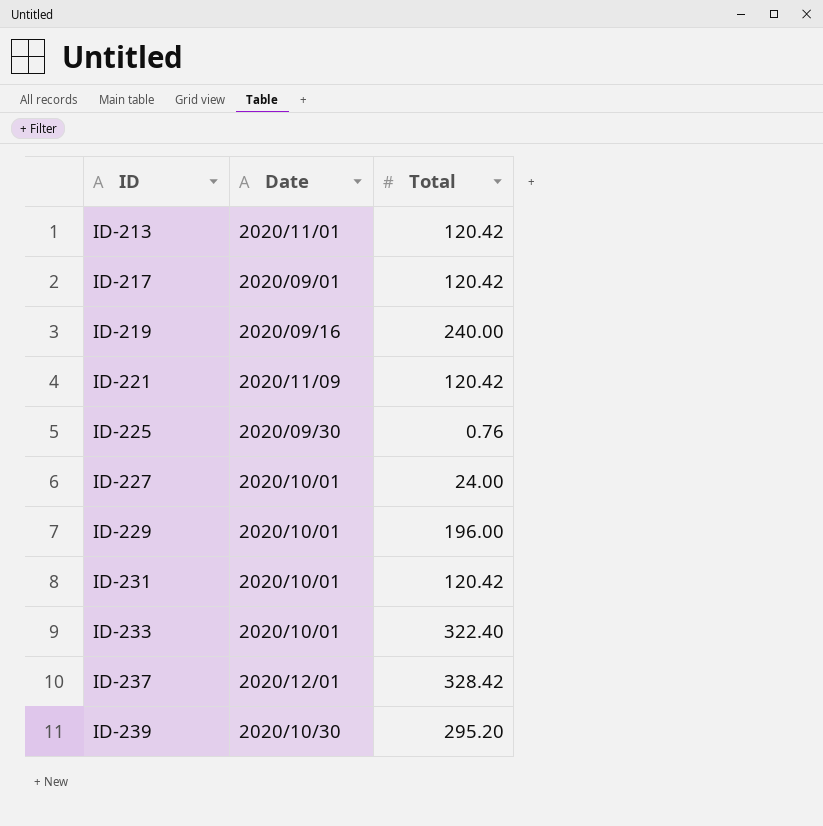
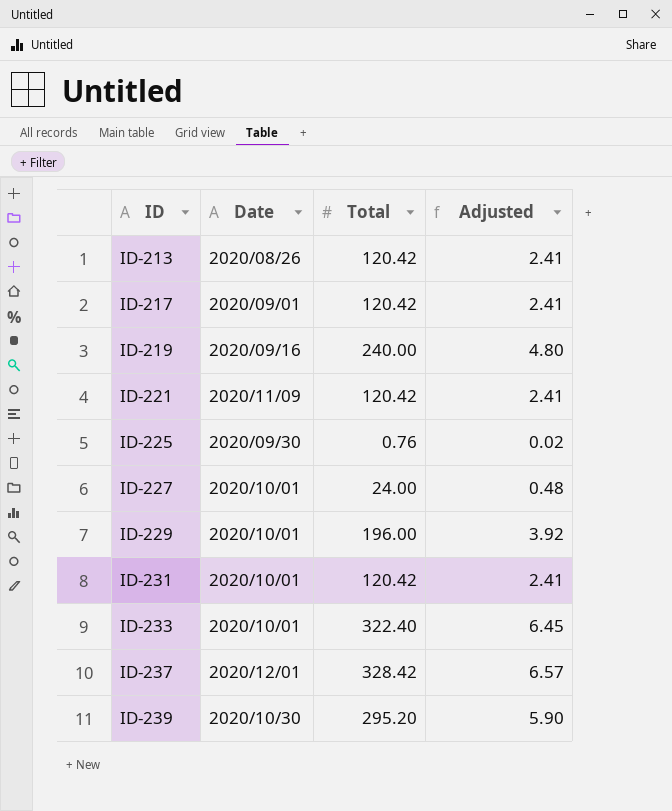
column Adjusted | formula: none -> [Total] * 0.02
ID-213 | Date: 2020/11/01 -> 2020/08/26

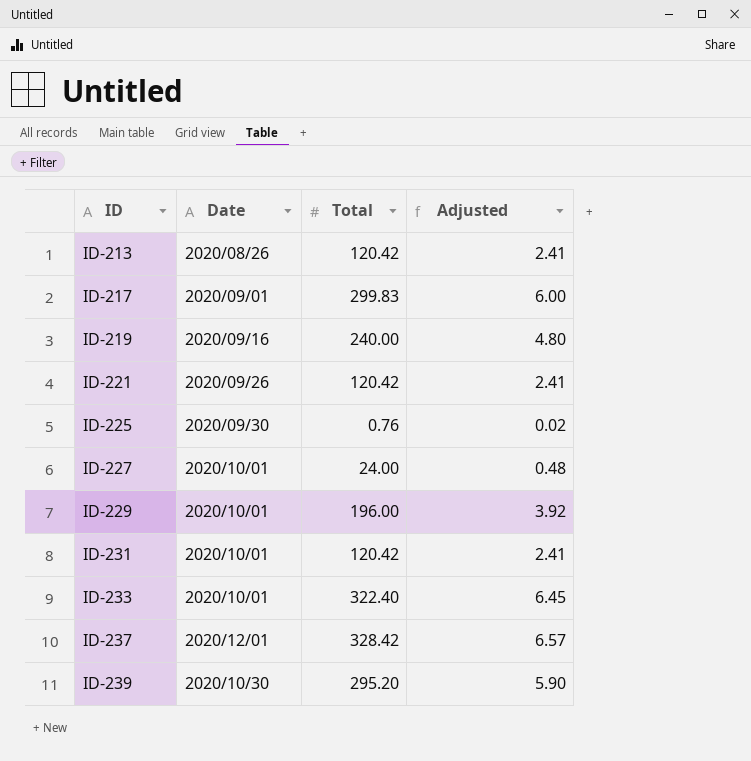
ID-217 | Total: 120.42 -> 299.83
ID-217 | Adjusted: 2.41 -> 6.00
ID-221 | Date: 2020/11/09 -> 2020/09/26

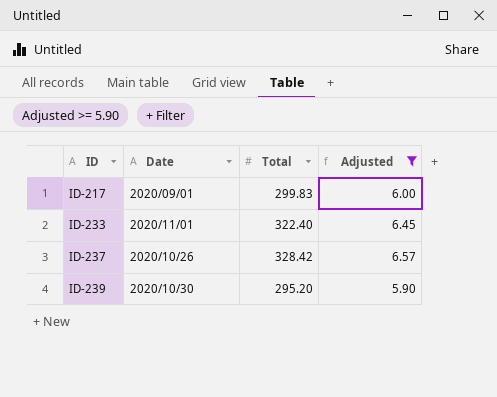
filter: none -> Adjusted >= 5.90
ID-233 | Date: 2020/10/01 -> 2020/11/01
ID-237 | Date: 2020/12/01 -> 2020/10/26

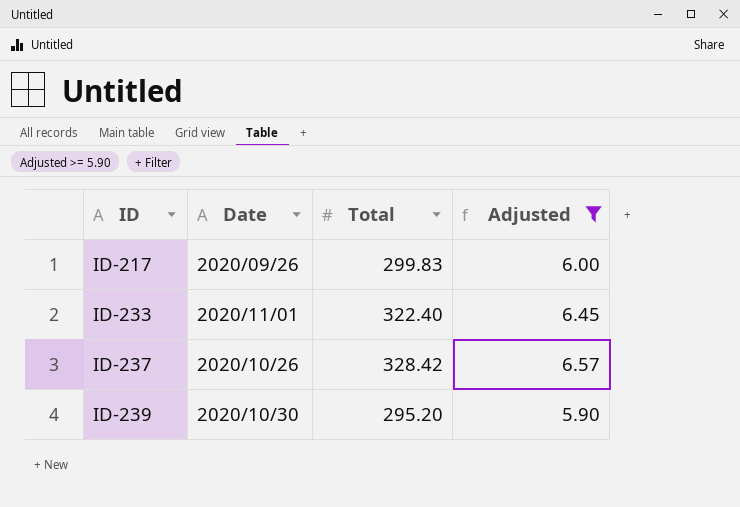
ID-217 | Date: 2020/09/01 -> 2020/09/26

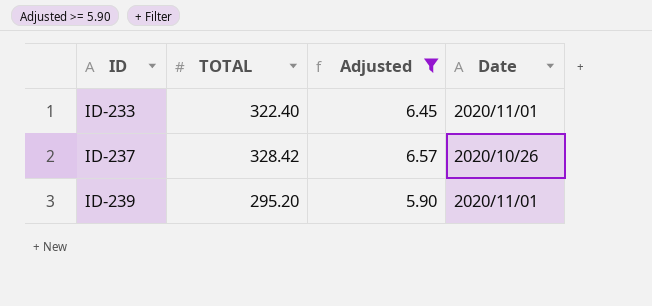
column name: Total -> TOTAL
column Date | position: 2 -> 4
row ID-217: 2020/09/26 | 299.83 | 6.00 -> none
ID-239 | Date: 2020/10/30 -> 2020/11/01

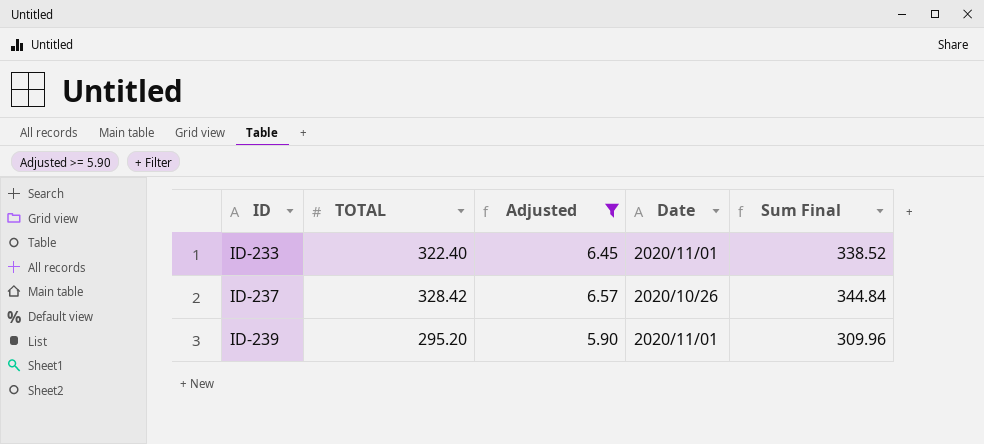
column Sum Final | formula: none -> [TOTAL] * 1.05

